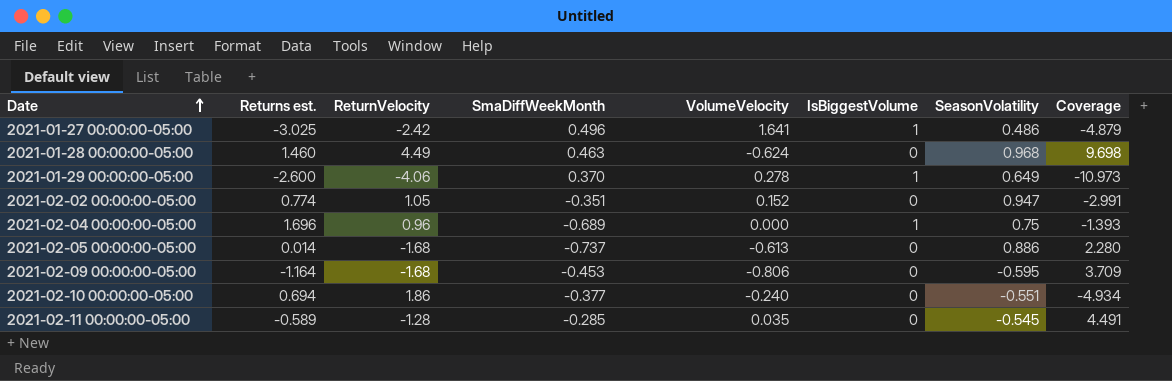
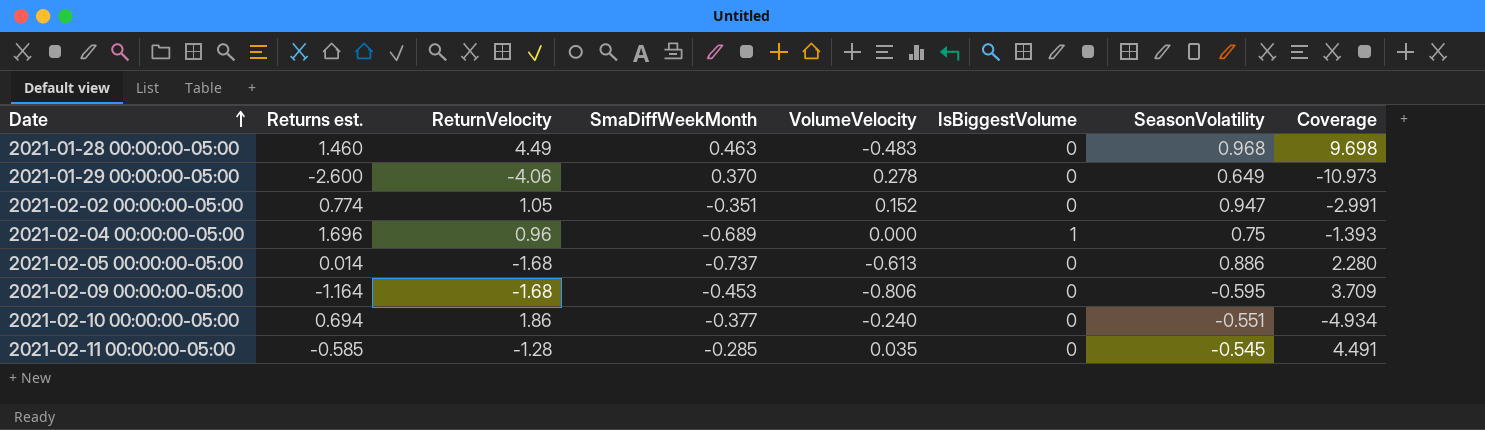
row 2021-01-27 00:00:00-05:00: -3.025 | -2.42 | 0.496 | 1.641 | 1 | 0.486 | -4.879 -> none
2021-01-28 00:00:00-05:00 | VolumeVelocity: -0.624 -> -0.483
2021-01-29 00:00:00-05:00 | IsBiggestVolume: 1 -> 0
2021-02-11 00:00:00-05:00 | Returns est.: -0.589 -> -0.585

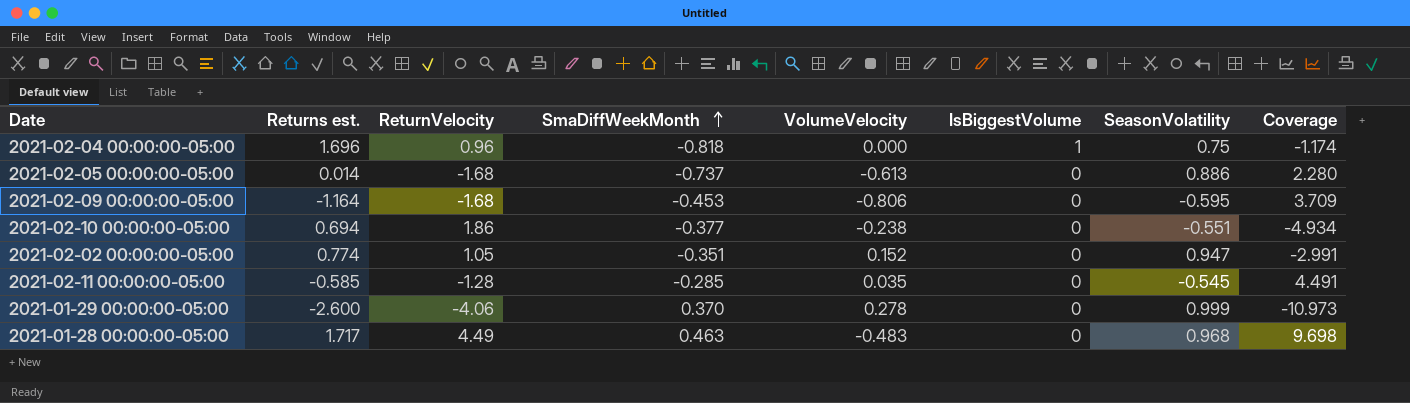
row order: Date ascending -> SmaDiffWeekMonth ascending
2021-02-04 00:00:00-05:00 | SmaDiffWeekMonth: -0.689 -> -0.818
2021-02-04 00:00:00-05:00 | Coverage: -1.393 -> -1.174
2021-02-10 00:00:00-05:00 | VolumeVelocity: -0.240 -> -0.238
2021-01-29 00:00:00-05:00 | SeasonVolatility: 0.649 -> 0.999
2021-01-28 00:00:00-05:00 | Returns est.: 1.460 -> 1.717

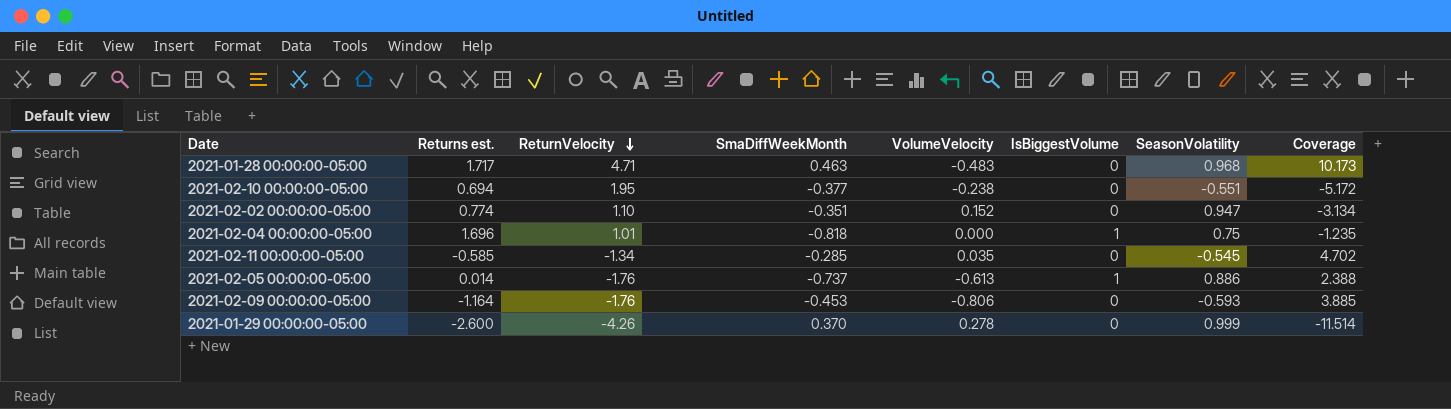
row order: SmaDiffWeekMonth ascending -> ReturnVelocity descending
2021-01-28 00:00:00-05:00 | ReturnVelocity: 4.49 -> 4.71
2021-01-28 00:00:00-05:00 | Coverage: 9.698 -> 10.173
2021-02-10 00:00:00-05:00 | ReturnVelocity: 1.86 -> 1.95
2021-02-10 00:00:00-05:00 | Coverage: -4.934 -> -5.172
2021-02-02 00:00:00-05:00 | ReturnVelocity: 1.05 -> 1.10
2021-02-02 00:00:00-05:00 | Coverage: -2.991 -> -3.134
2021-02-04 00:00:00-05:00 | ReturnVelocity: 0.96 -> 1.01
2021-02-04 00:00:00-05:00 | Coverage: -1.174 -> -1.235
2021-02-11 00:00:00-05:00 | ReturnVelocity: -1.28 -> -1.34
2021-02-11 00:00:00-05:00 | Coverage: 4.491 -> 4.702
2021-02-05 00:00:00-05:00 | ReturnVelocity: -1.68 -> -1.76
2021-02-05 00:00:00-05:00 | IsBiggestVolume: 0 -> 1
2021-02-05 00:00:00-05:00 | Coverage: 2.280 -> 2.388
2021-02-09 00:00:00-05:00 | ReturnVelocity: -1.68 -> -1.76
2021-02-09 00:00:00-05:00 | SeasonVolatility: -0.595 -> -0.593
2021-02-09 00:00:00-05:00 | Coverage: 3.709 -> 3.885
2021-01-29 00:00:00-05:00 | ReturnVelocity: -4.06 -> -4.26
2021-01-29 00:00:00-05:00 | Coverage: -10.973 -> -11.514

